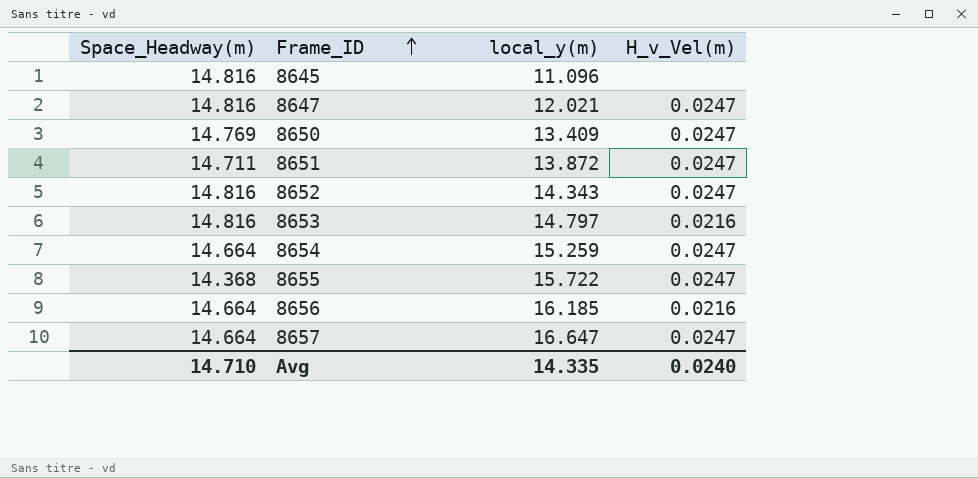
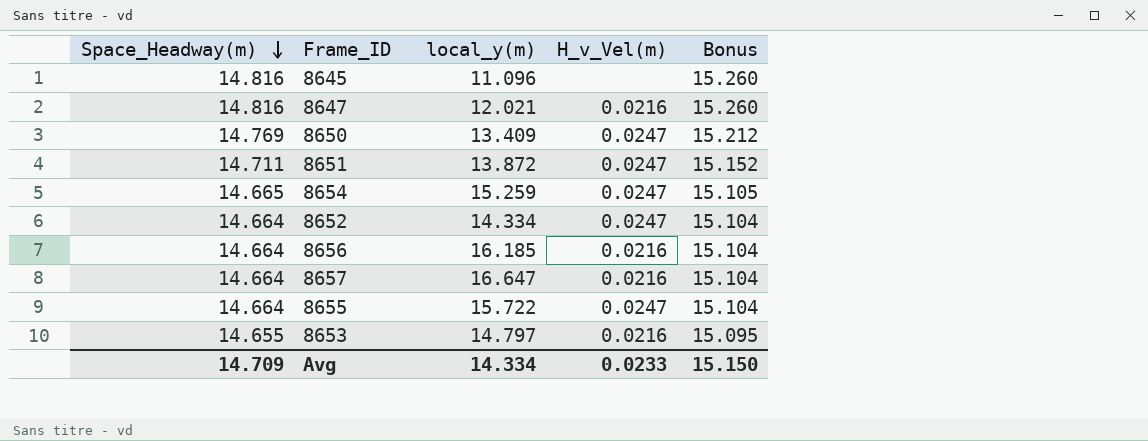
row order: Frame_ID ascending -> Space_Headway(m) descending
column Bonus | formula: none -> [Space_Headway(m)] * 1.03
8647 | H_v_Vel(m): 0.0247 -> 0.0216
8654 | Space_Headway(m): 14.664 -> 14.665
8652 | Space_Headway(m): 14.816 -> 14.664
8652 | local_y(m): 14.343 -> 14.334
8657 | H_v_Vel(m): 0.0247 -> 0.0216
8655 | Space_Headway(m): 14.368 -> 14.664
8653 | Space_Headway(m): 14.816 -> 14.655
Avg | Space_Headway(m): 14.710 -> 14.709
Avg | local_y(m): 14.335 -> 14.334
Avg | H_v_Vel(m): 0.0240 -> 0.0233

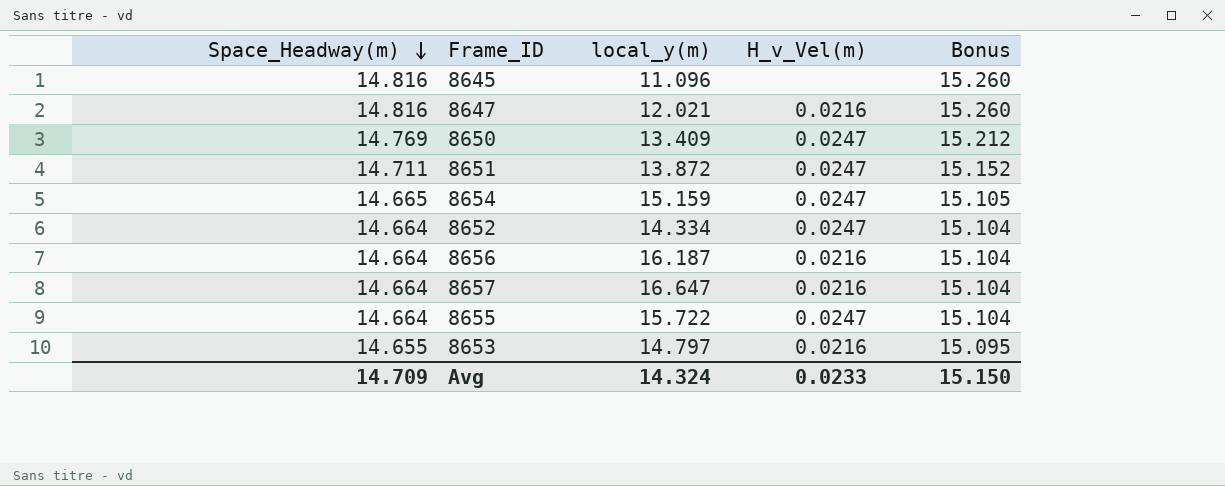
8654 | local_y(m): 15.259 -> 15.159
8656 | local_y(m): 16.185 -> 16.187
Avg | local_y(m): 14.334 -> 14.324

